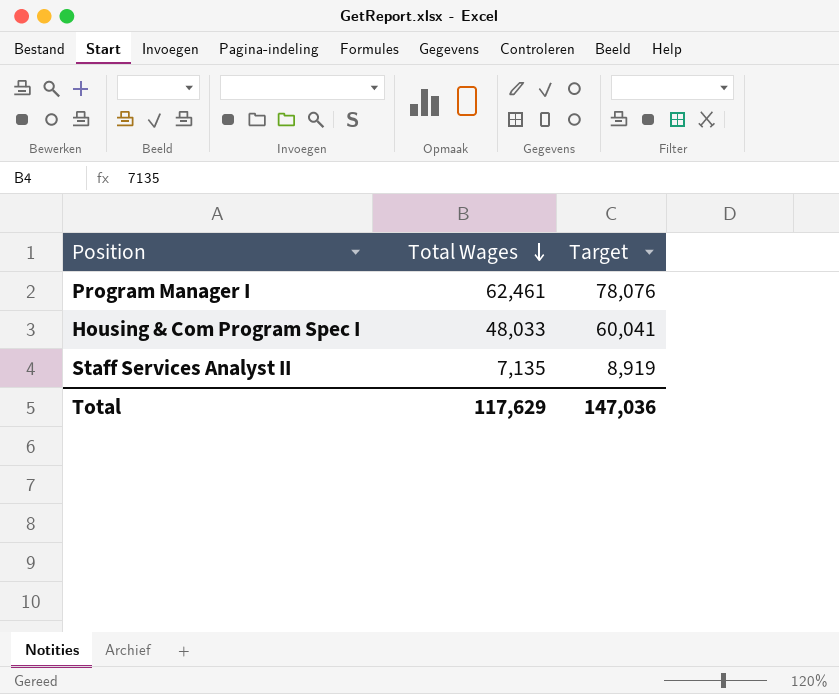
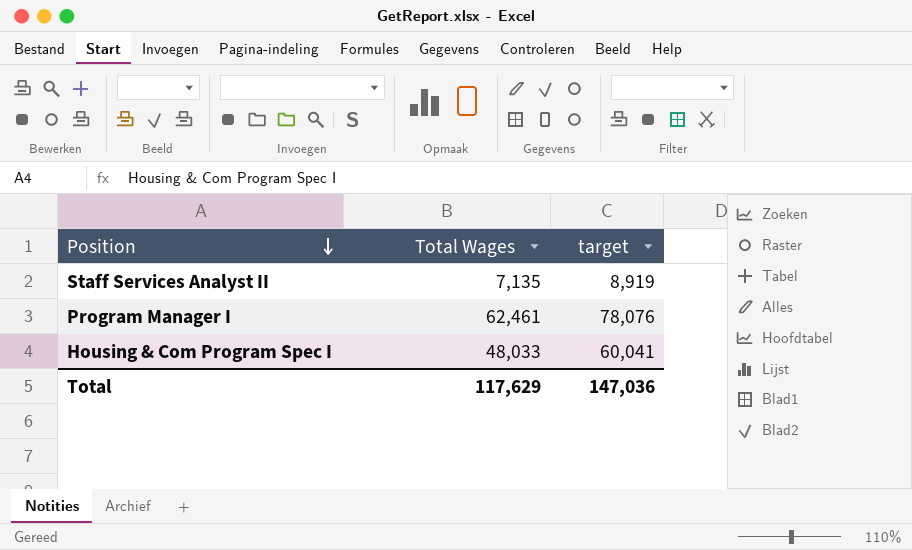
row order: Total Wages descending -> Position descending
column name: Target -> target

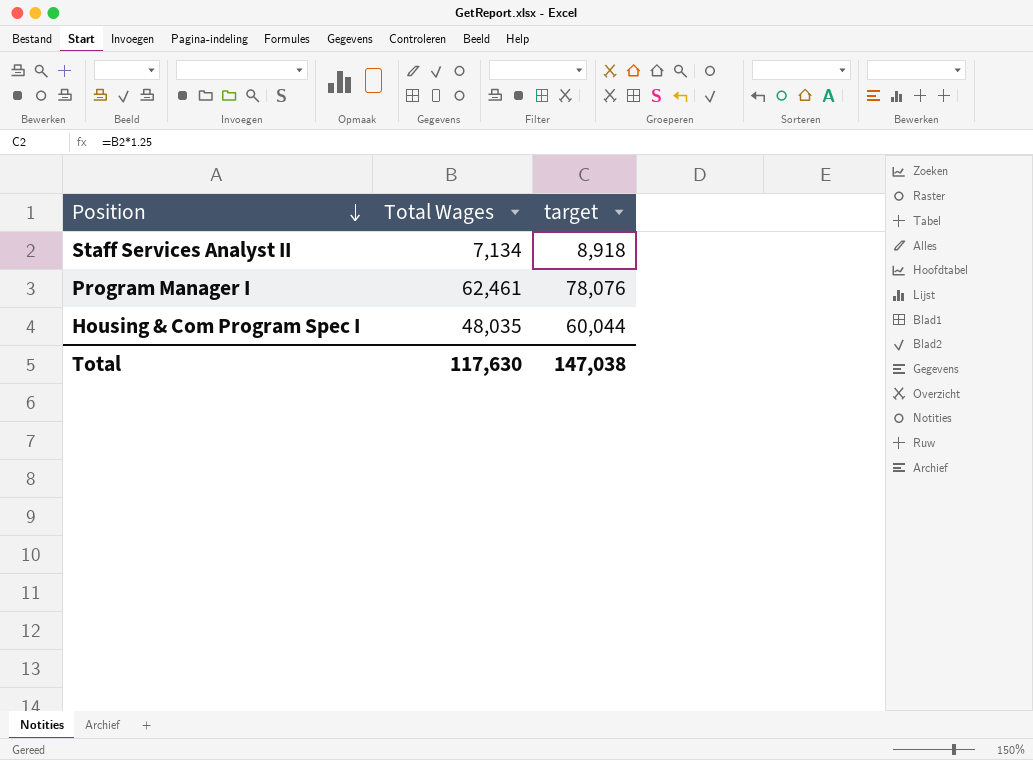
Staff Services Analyst II | Total Wages: 7,135 -> 7,134
Staff Services Analyst II | target: 8,919 -> 8,918
Housing & Com Program Spec I | Total Wages: 48,033 -> 48,035
Housing & Com Program Spec I | target: 60,041 -> 60,044
Total | Total Wages: 117,629 -> 117,630
Total | target: 147,036 -> 147,038

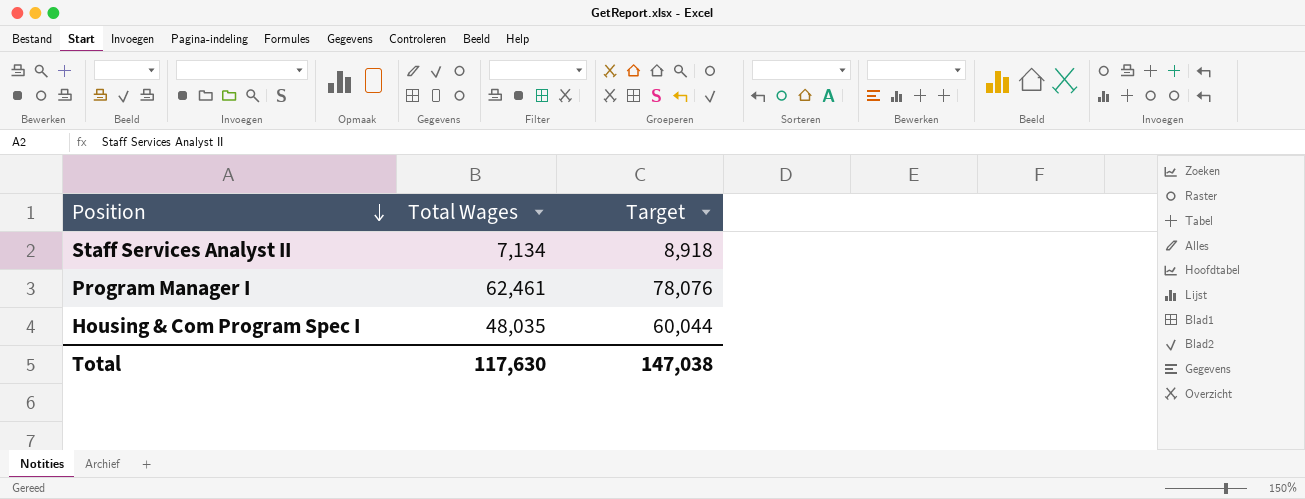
column name: target -> Target

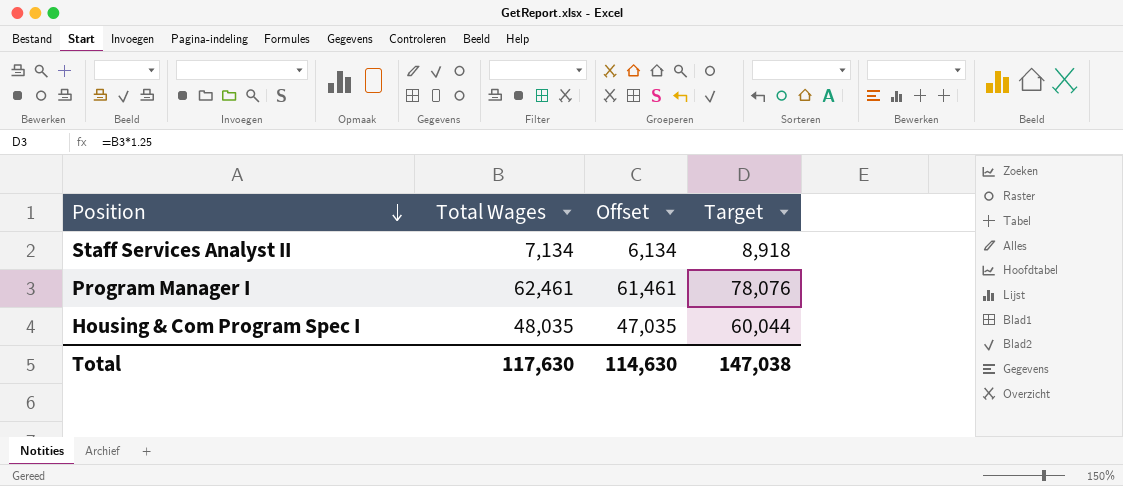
column Offset | formula: none -> [Total Wages] - 1000

